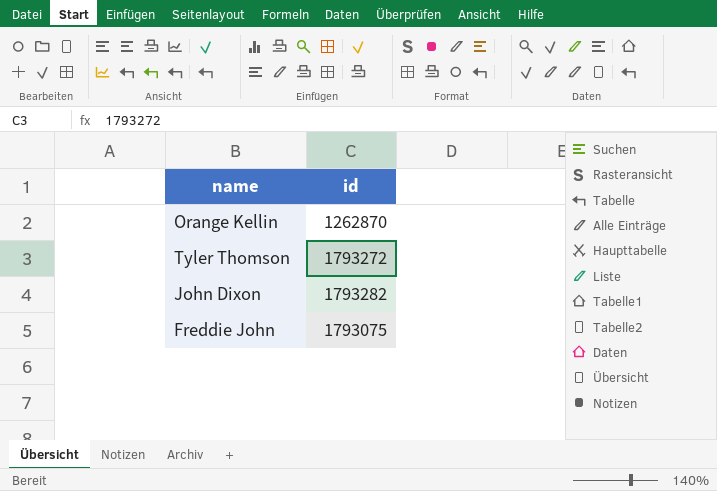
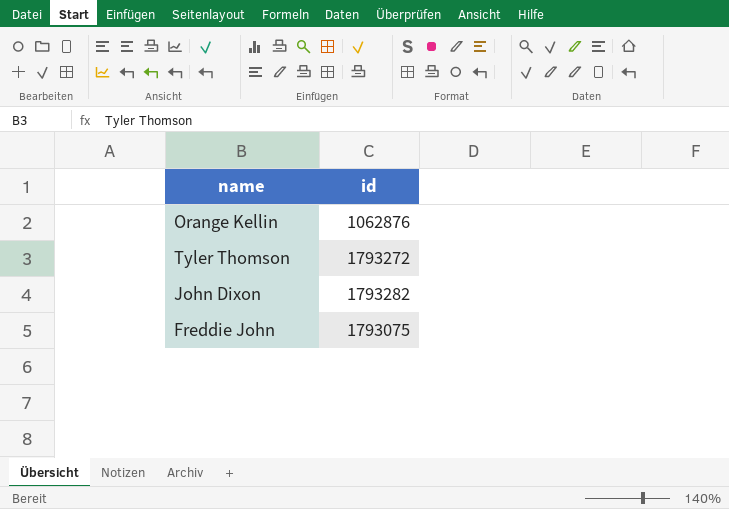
Orange Kellin | id: 1262870 -> 1062876

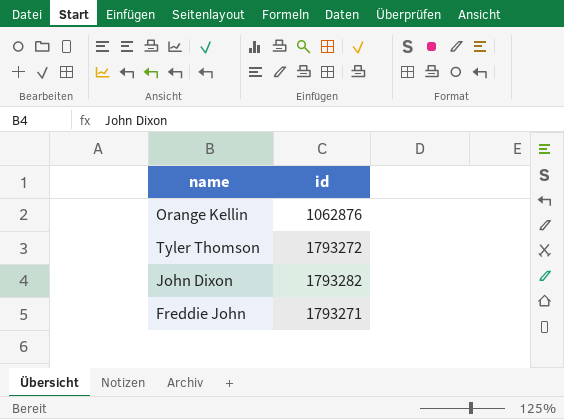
Freddie John | id: 1793075 -> 1793271

